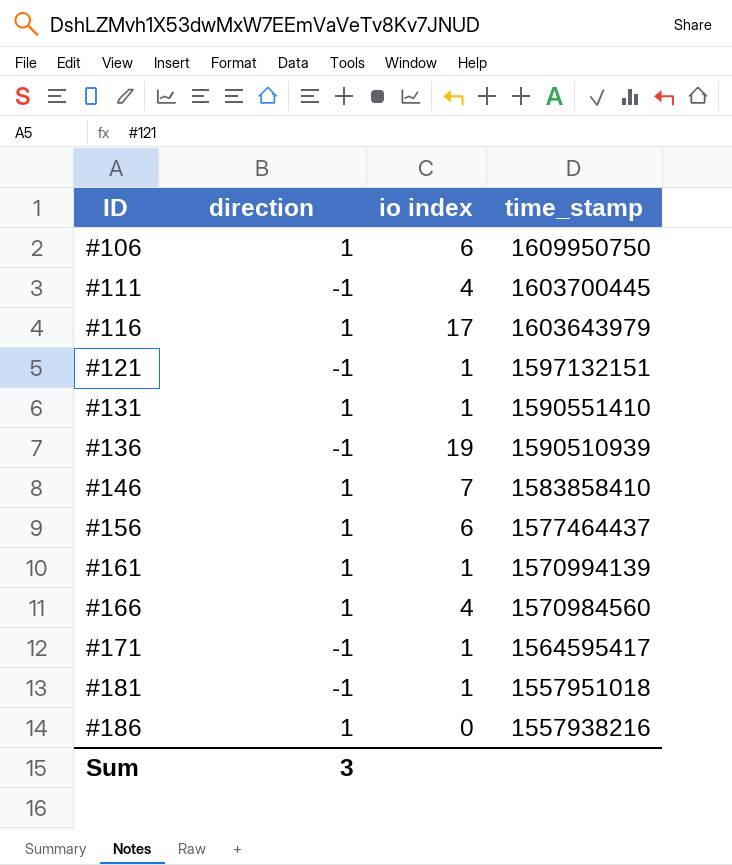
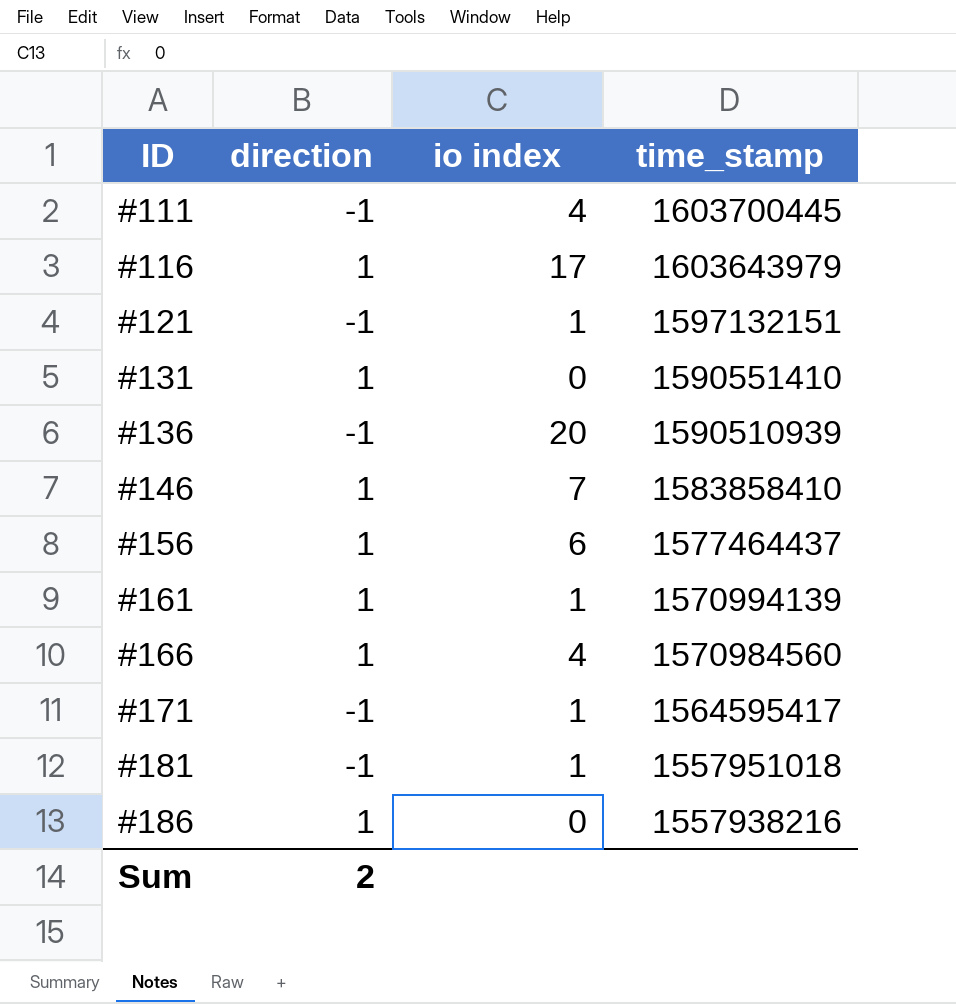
row #106: 1 | 6 | 1609950750 -> none
#131 | io index: 1 -> 0
#136 | io index: 19 -> 20
Sum | direction: 3 -> 2

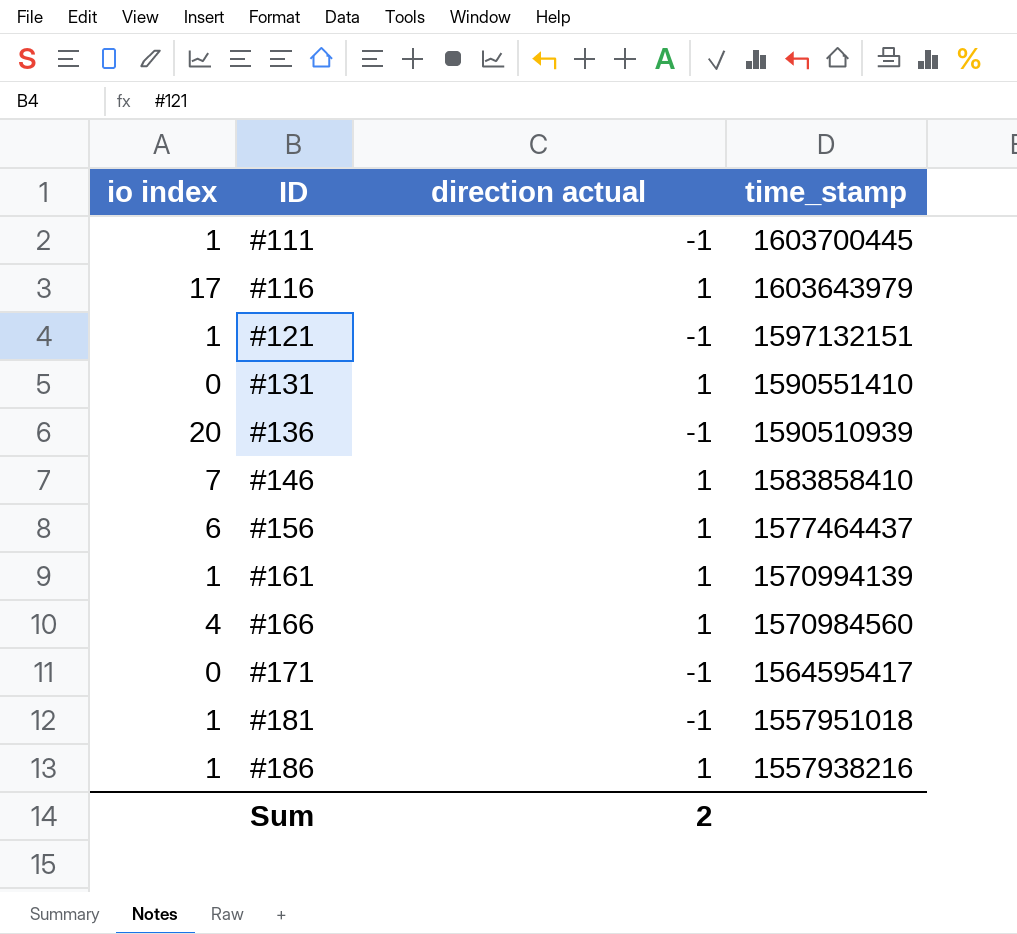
column io index | position: 3 -> 1
column name: direction -> direction actual
#111 | io index: 4 -> 1
#171 | io index: 1 -> 0
#186 | io index: 0 -> 1

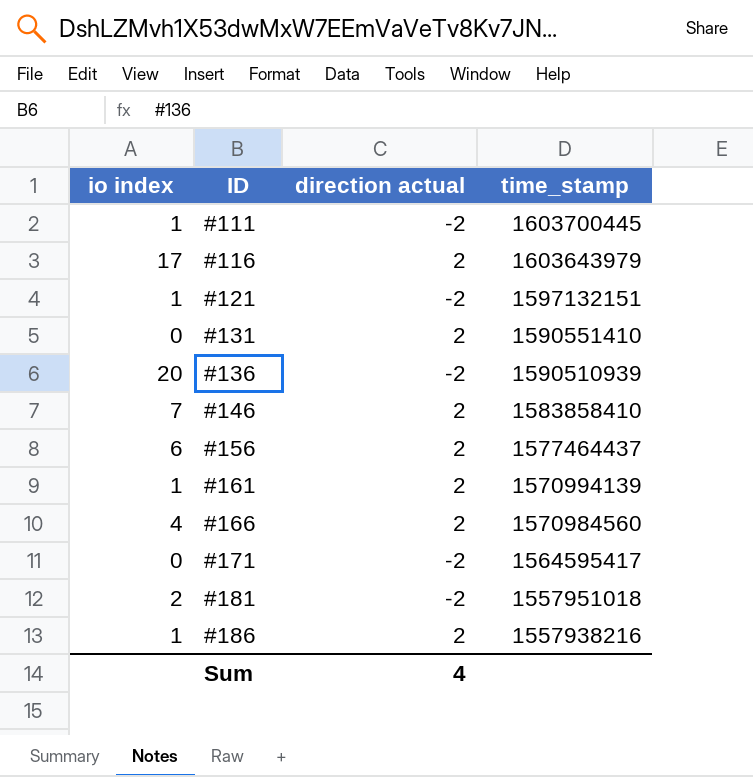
#111 | direction actual: -1 -> -2
#116 | direction actual: 1 -> 2
#121 | direction actual: -1 -> -2
#131 | direction actual: 1 -> 2
#136 | direction actual: -1 -> -2
#146 | direction actual: 1 -> 2
#156 | direction actual: 1 -> 2
#161 | direction actual: 1 -> 2
#166 | direction actual: 1 -> 2
#171 | direction actual: -1 -> -2
#181 | io index: 1 -> 2
#181 | direction actual: -1 -> -2
#186 | direction actual: 1 -> 2
Sum | direction actual: 2 -> 4

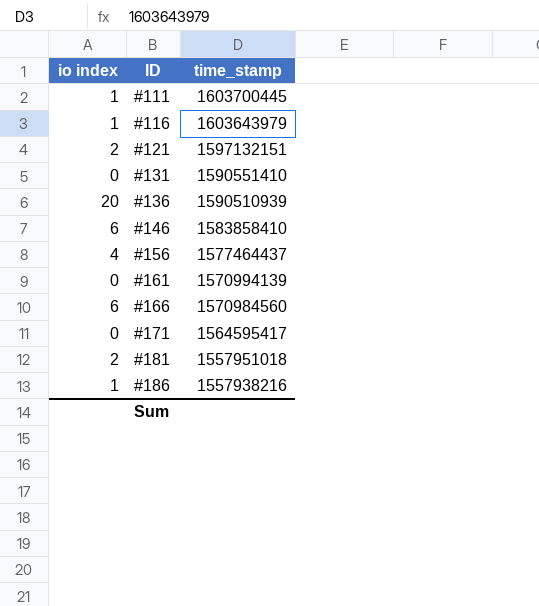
column direction actual | position: 3 -> none
#116 | io index: 17 -> 1
#121 | io index: 1 -> 2
#146 | io index: 7 -> 6
#156 | io index: 6 -> 4
#161 | io index: 1 -> 0
#166 | io index: 4 -> 6

